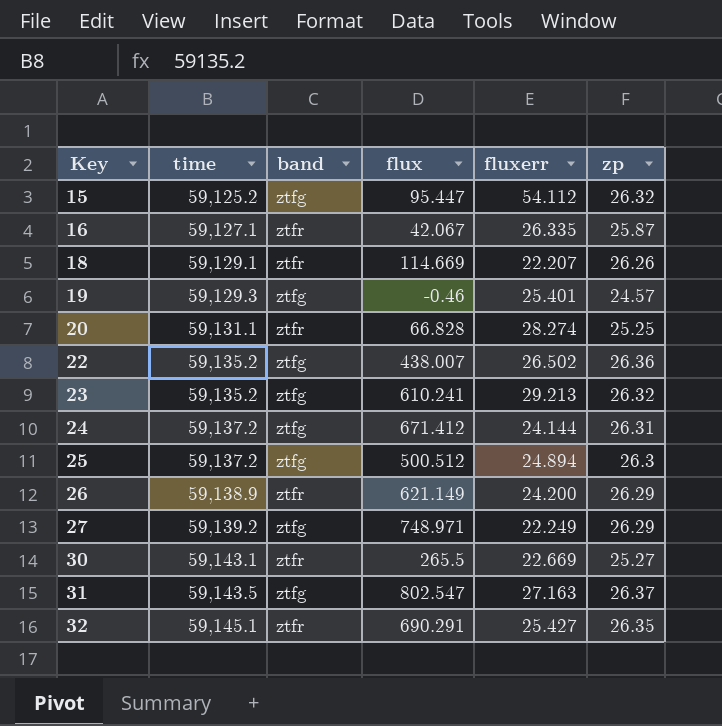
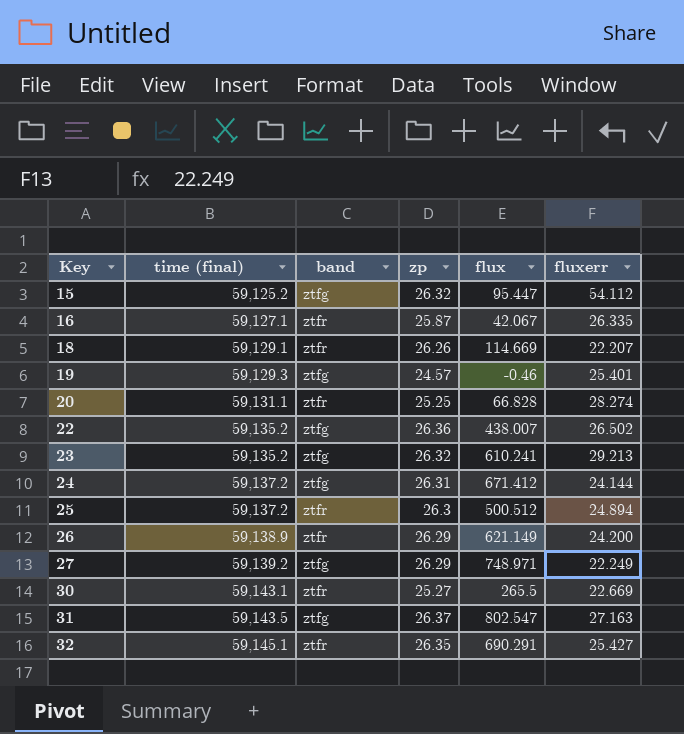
column name: time -> time (final)
column zp | position: 6 -> 4
25 | band: ztfg -> ztfr

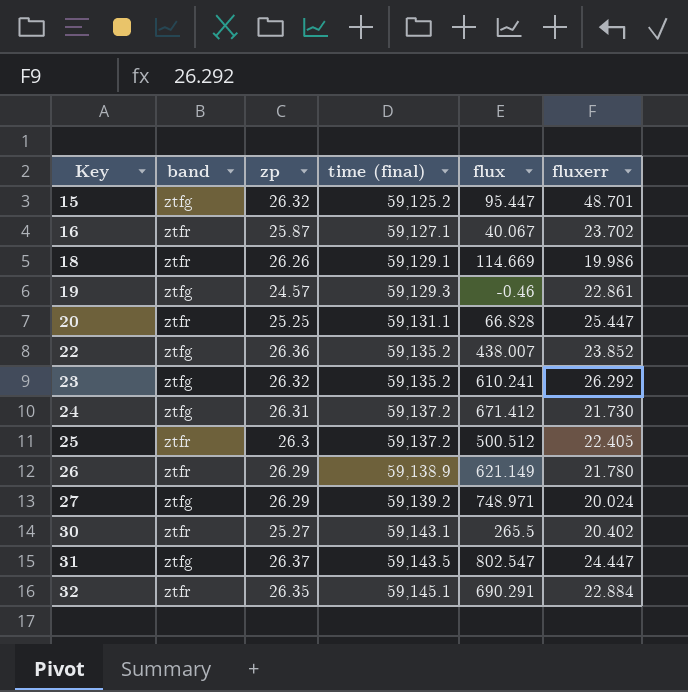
column time (final) | position: 2 -> 4
15 | fluxerr: 54.112 -> 48.701
16 | flux: 42.067 -> 40.067
16 | fluxerr: 26.335 -> 23.702
18 | fluxerr: 22.207 -> 19.986
19 | fluxerr: 25.401 -> 22.861
20 | fluxerr: 28.274 -> 25.447
22 | fluxerr: 26.502 -> 23.852
23 | fluxerr: 29.213 -> 26.292
24 | fluxerr: 24.144 -> 21.730
25 | fluxerr: 24.894 -> 22.405
26 | fluxerr: 24.200 -> 21.780
27 | fluxerr: 22.249 -> 20.024
30 | fluxerr: 22.669 -> 20.402
31 | fluxerr: 27.163 -> 24.447
32 | fluxerr: 25.427 -> 22.884

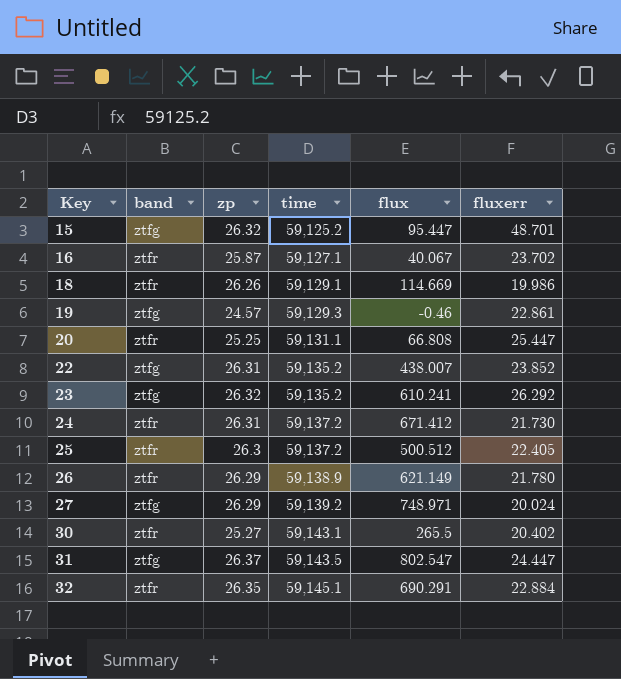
column name: time (final) -> time
20 | flux: 66.828 -> 66.808
22 | zp: 26.36 -> 26.31
24 | band: ztfg -> ztfr

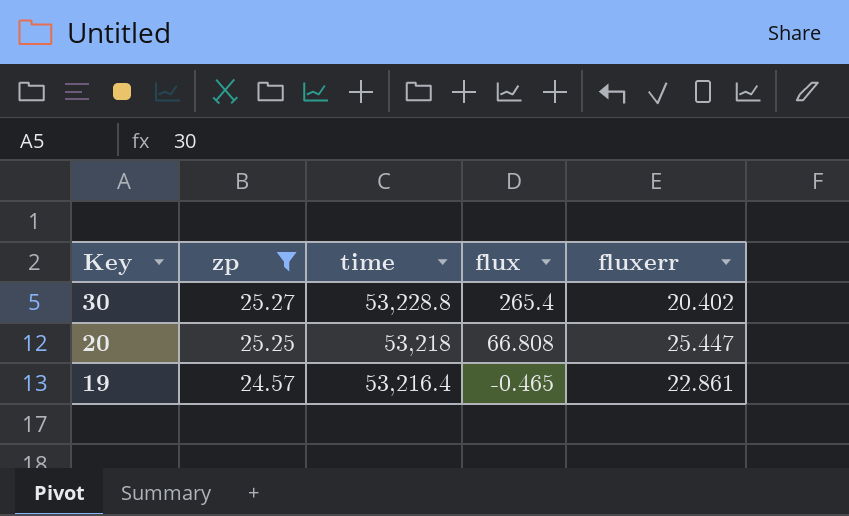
filter: none -> zp <= 25.27
row order: Key ascending -> Key descending
column band | position: 2 -> none
30 | time: 59,143.1 -> 53,228.8
30 | flux: 265.5 -> 265.4
20 | time: 59,131.1 -> 53,218
19 | time: 59,129.3 -> 53,216.4
19 | flux: -0.46 -> -0.465

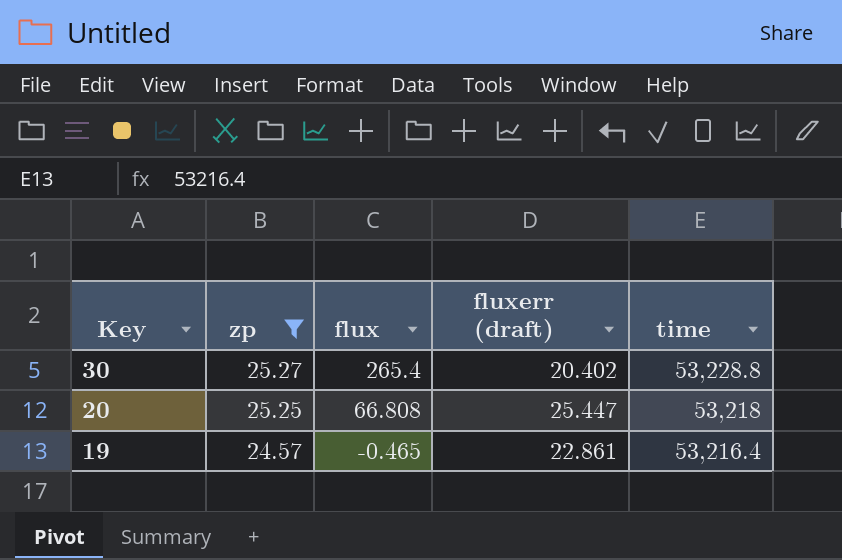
column name: fluxerr -> fluxerr (draft)
column time | position: 3 -> 5

